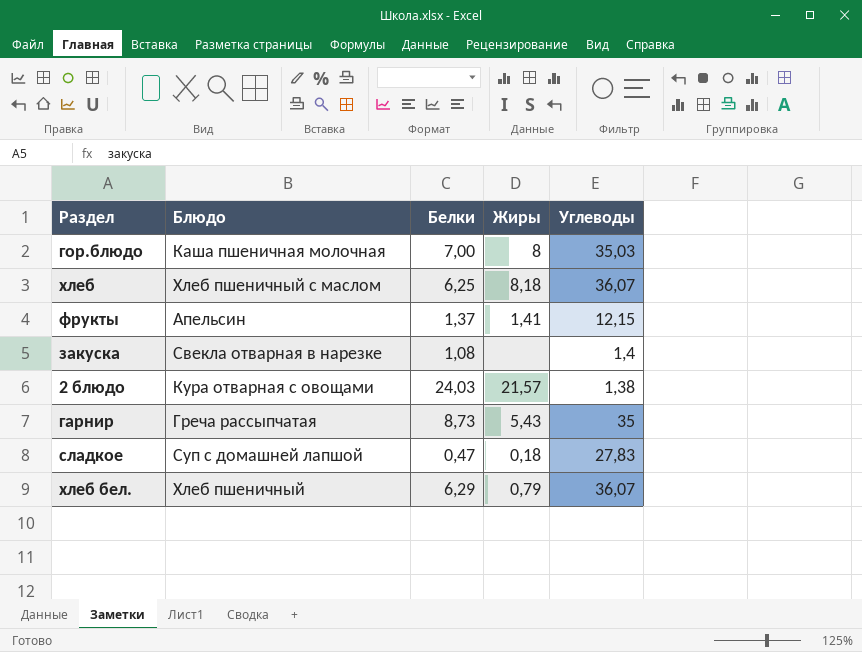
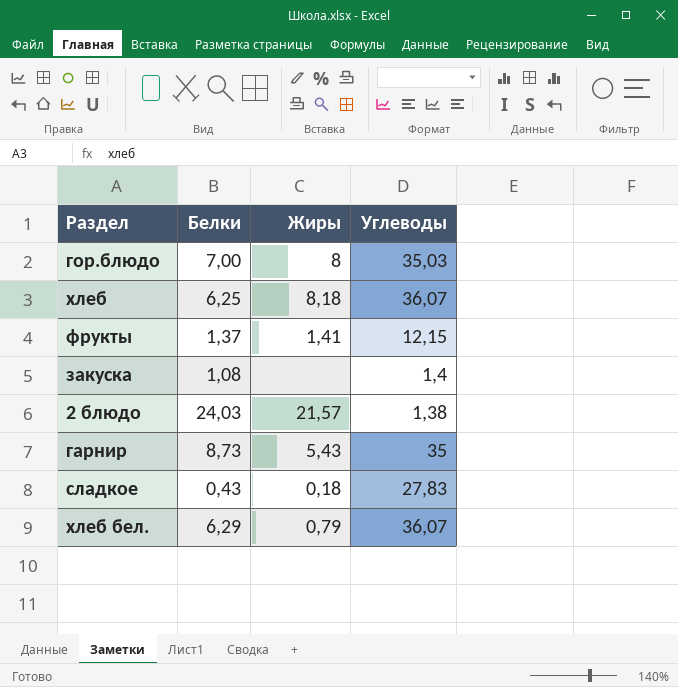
column Блюдо | position: 2 -> none
сладкое | Белки: 0,47 -> 0,43

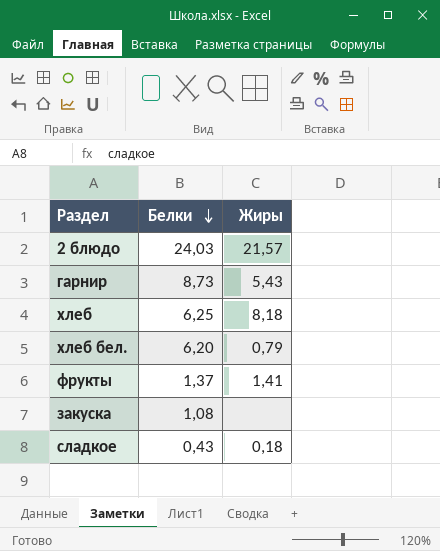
row order: none -> Белки descending
column Углеводы | position: 4 -> none
row гор.блюдо: 7,00 | 8 | 35,03 -> none
хлеб бел. | Белки: 6,29 -> 6,20

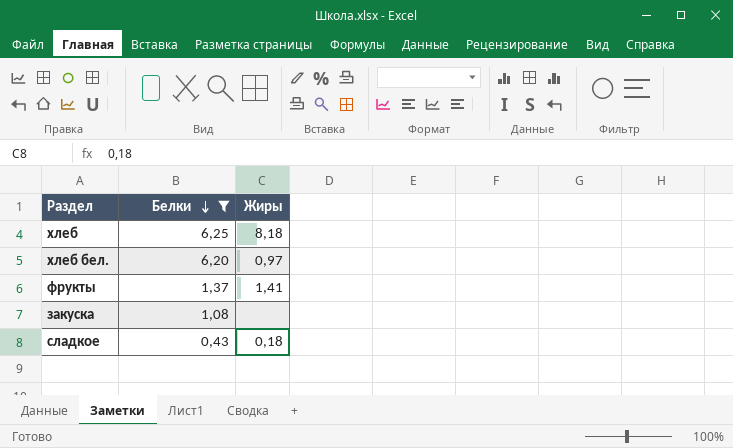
filter: none -> Белки <= 6,25
хлеб бел. | Жиры: 0,79 -> 0,97

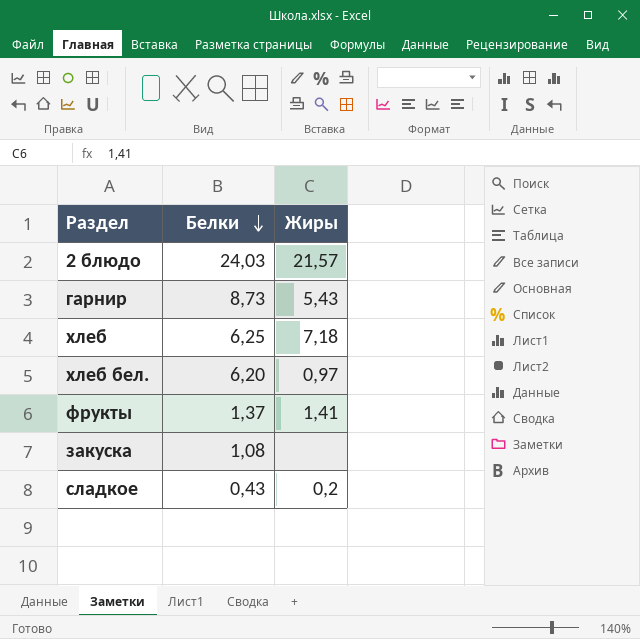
filter: Белки <= 6,25 -> none
хлеб | Жиры: 8,18 -> 7,18
сладкое | Жиры: 0,18 -> 0,2

